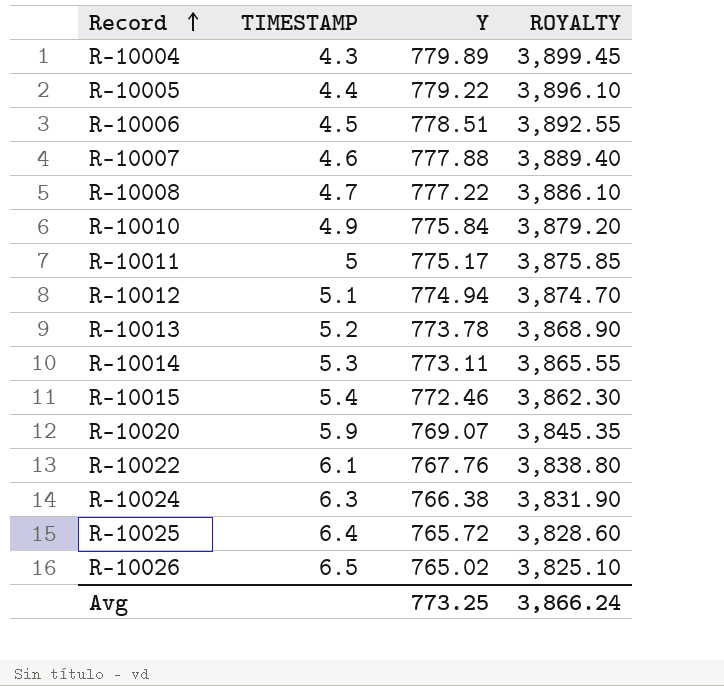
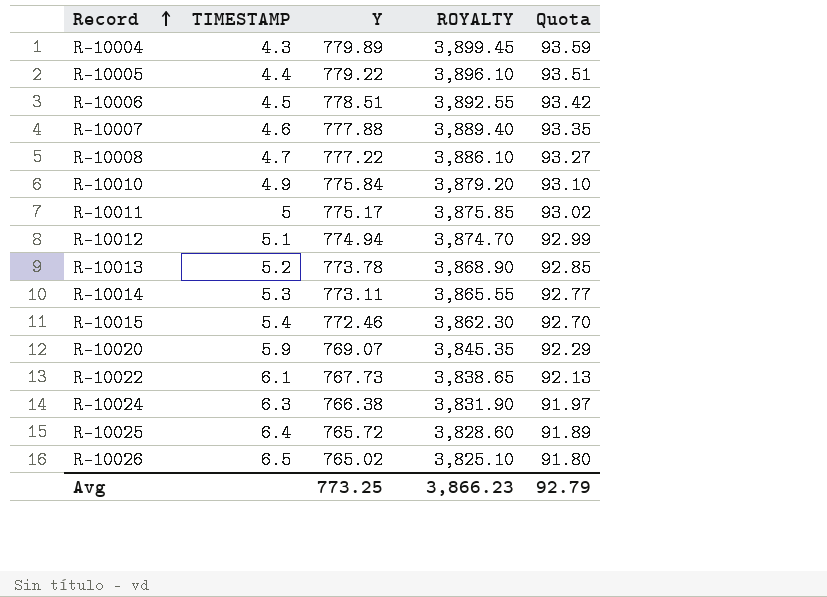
column Quota | formula: none -> [Y] * 0.12
R-10022 | Y: 767.76 -> 767.73
R-10022 | ROYALTY: 3,838.80 -> 3,838.65
Avg | ROYALTY: 3,866.24 -> 3,866.23

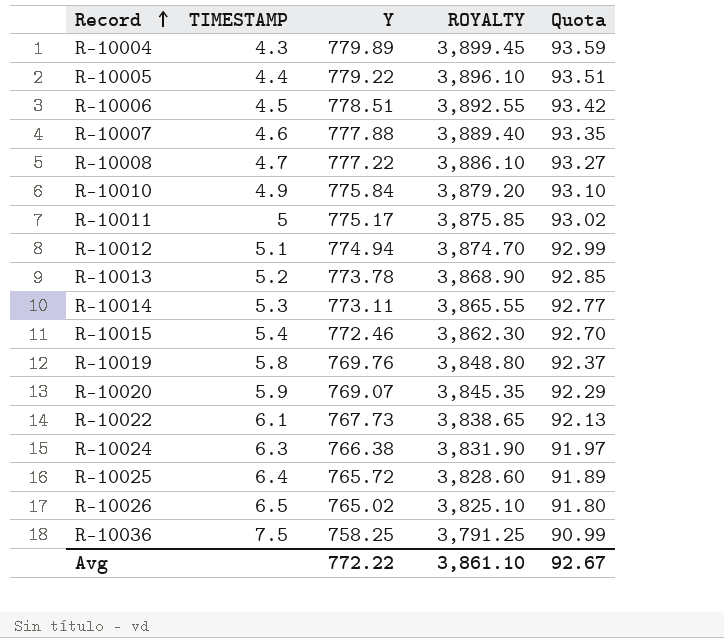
row R-10019: none -> 5.8 | 769.76 | 3,848.80 | 92.37
row R-10036: none -> 7.5 | 758.25 | 3,791.25 | 90.99
Avg | Y: 773.25 -> 772.22
Avg | ROYALTY: 3,866.23 -> 3,861.10
Avg | Quota: 92.79 -> 92.67

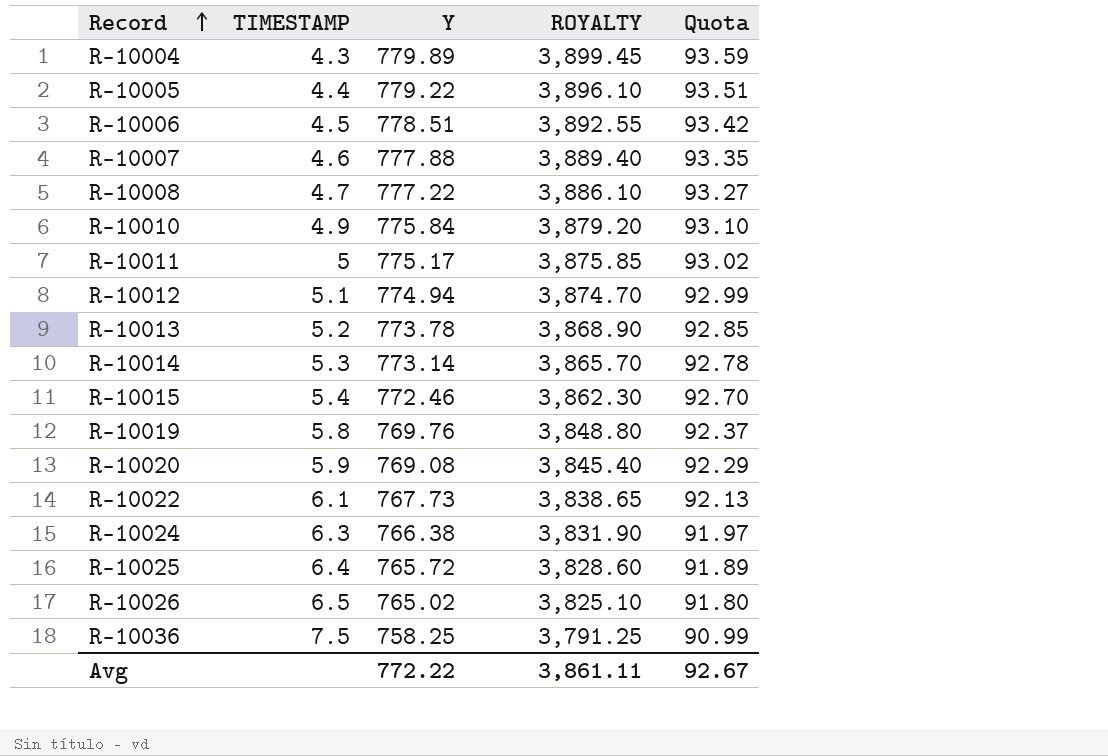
R-10014 | Y: 773.11 -> 773.14
R-10014 | ROYALTY: 3,865.55 -> 3,865.70
R-10014 | Quota: 92.77 -> 92.78
R-10020 | Y: 769.07 -> 769.08
R-10020 | ROYALTY: 3,845.35 -> 3,845.40
Avg | ROYALTY: 3,861.10 -> 3,861.11

